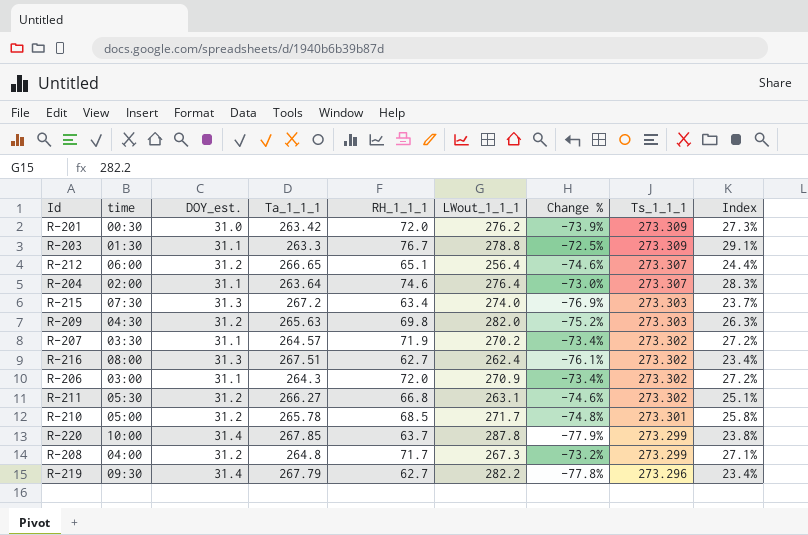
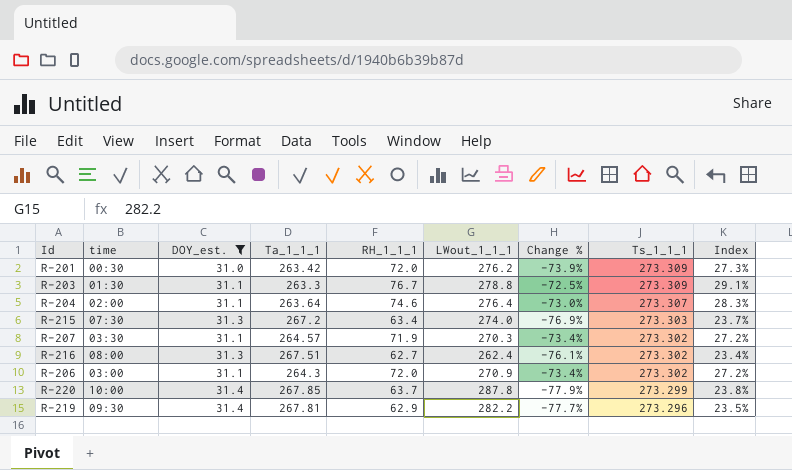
filter: none -> DOY_est. != 31.2
R-207 | LWout_1_1_1: 270.2 -> 270.3
R-219 | Ta_1_1_1: 267.79 -> 267.81
R-219 | RH_1_1_1: 62.7 -> 62.9
R-219 | Change %: -77.8% -> -77.7%
R-219 | Index: 23.4% -> 23.5%

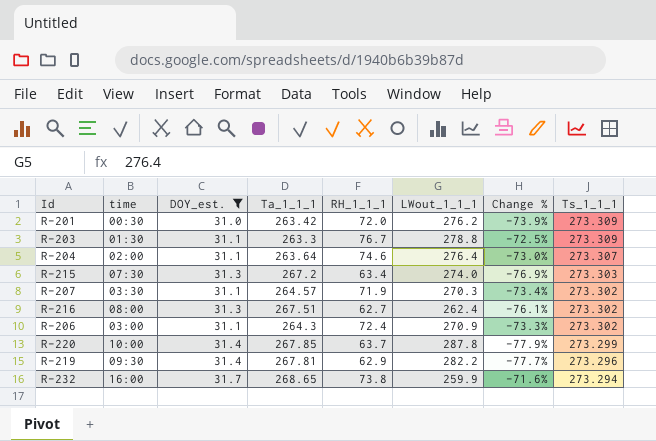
column Index | formula: [RH_1_1_1] / [Ta_1_1_1] -> none
R-206 | RH_1_1_1: 72.0 -> 72.4
R-206 | Change %: -73.4% -> -73.3%
row R-232: none -> 16:00 | 31.7 | 268.65 | 73.8 | 259.9 | -71.6% | 273.294

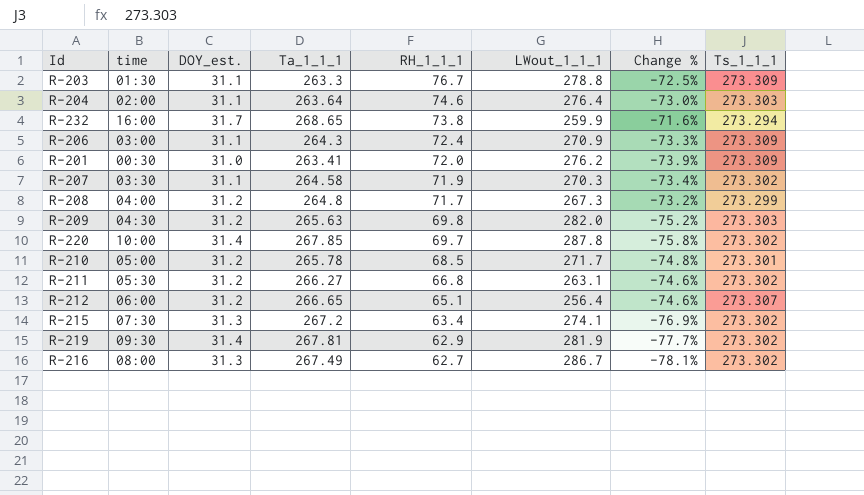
filter: DOY_est. != 31.2 -> none
row order: Ts_1_1_1 descending -> RH_1_1_1 descending
R-204 | Ts_1_1_1: 273.307 -> 273.303
R-206 | Ts_1_1_1: 273.302 -> 273.309
R-201 | Ta_1_1_1: 263.42 -> 263.41
R-207 | Ta_1_1_1: 264.57 -> 264.58
R-220 | RH_1_1_1: 63.7 -> 69.7
R-220 | Change %: -77.9% -> -75.8%
R-220 | Ts_1_1_1: 273.299 -> 273.302
R-215 | LWout_1_1_1: 274.0 -> 274.1
R-215 | Ts_1_1_1: 273.303 -> 273.302
R-219 | LWout_1_1_1: 282.2 -> 281.9
R-219 | Ts_1_1_1: 273.296 -> 273.302
R-216 | Ta_1_1_1: 267.51 -> 267.49
R-216 | LWout_1_1_1: 262.4 -> 286.7
R-216 | Change %: -76.1% -> -78.1%

